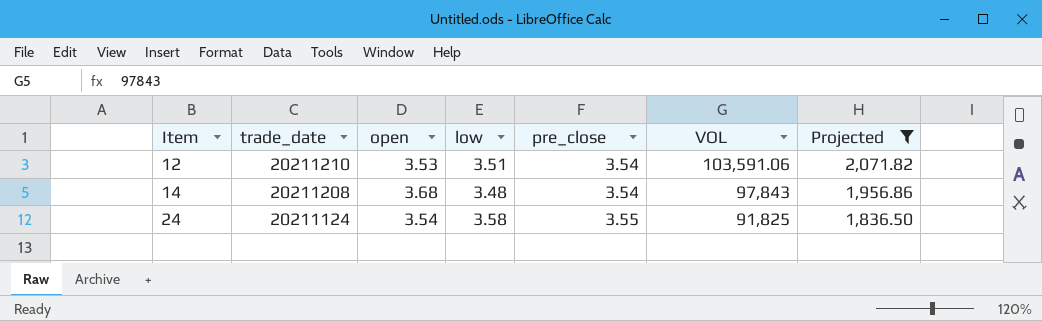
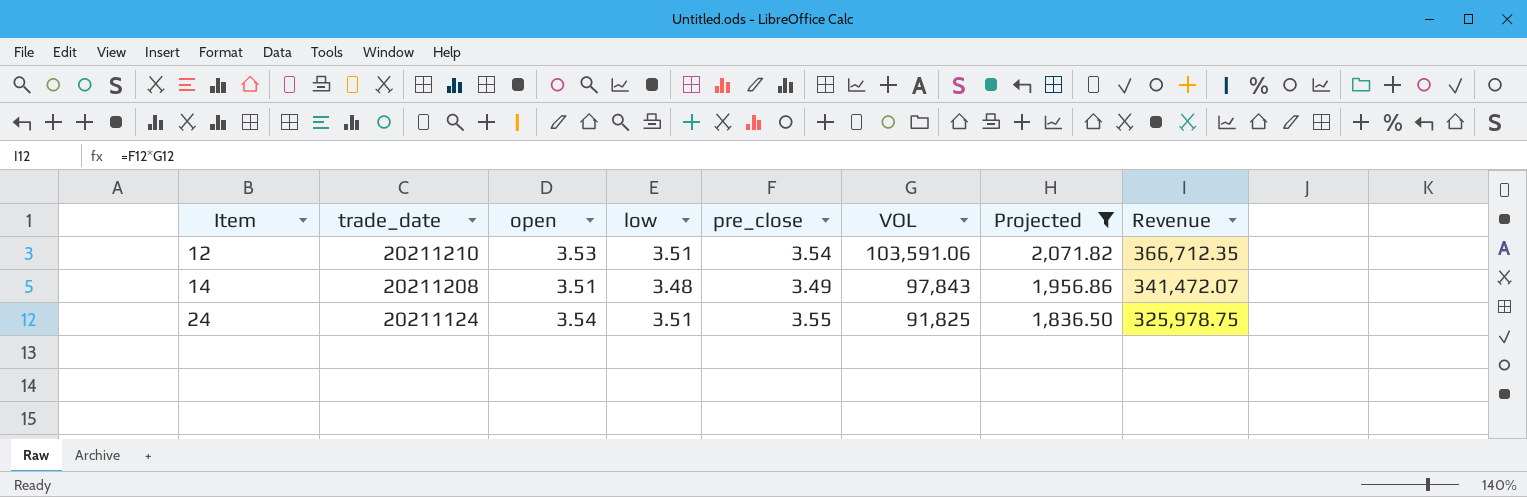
column Revenue | formula: none -> [pre_close] * [VOL]
14 | open: 3.68 -> 3.51
14 | pre_close: 3.54 -> 3.49
24 | low: 3.58 -> 3.51

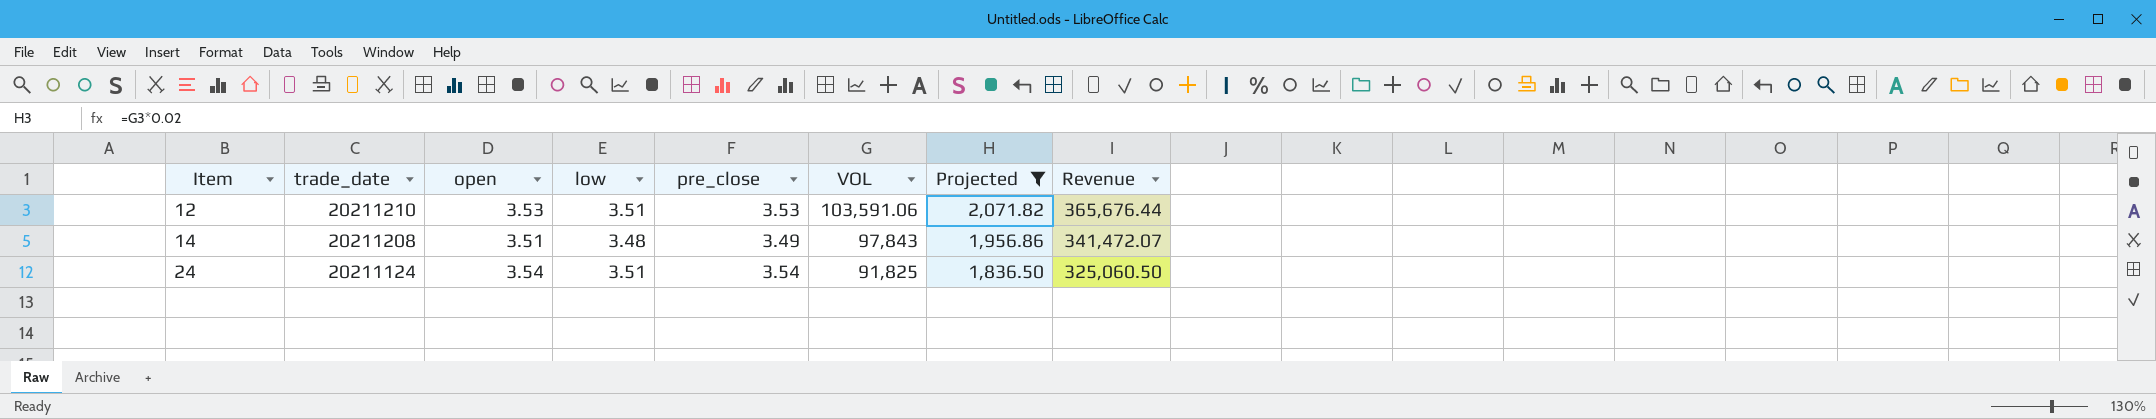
12 | pre_close: 3.54 -> 3.53
12 | Revenue: 366,712.35 -> 365,676.44
24 | pre_close: 3.55 -> 3.54
24 | Revenue: 325,978.75 -> 325,060.50

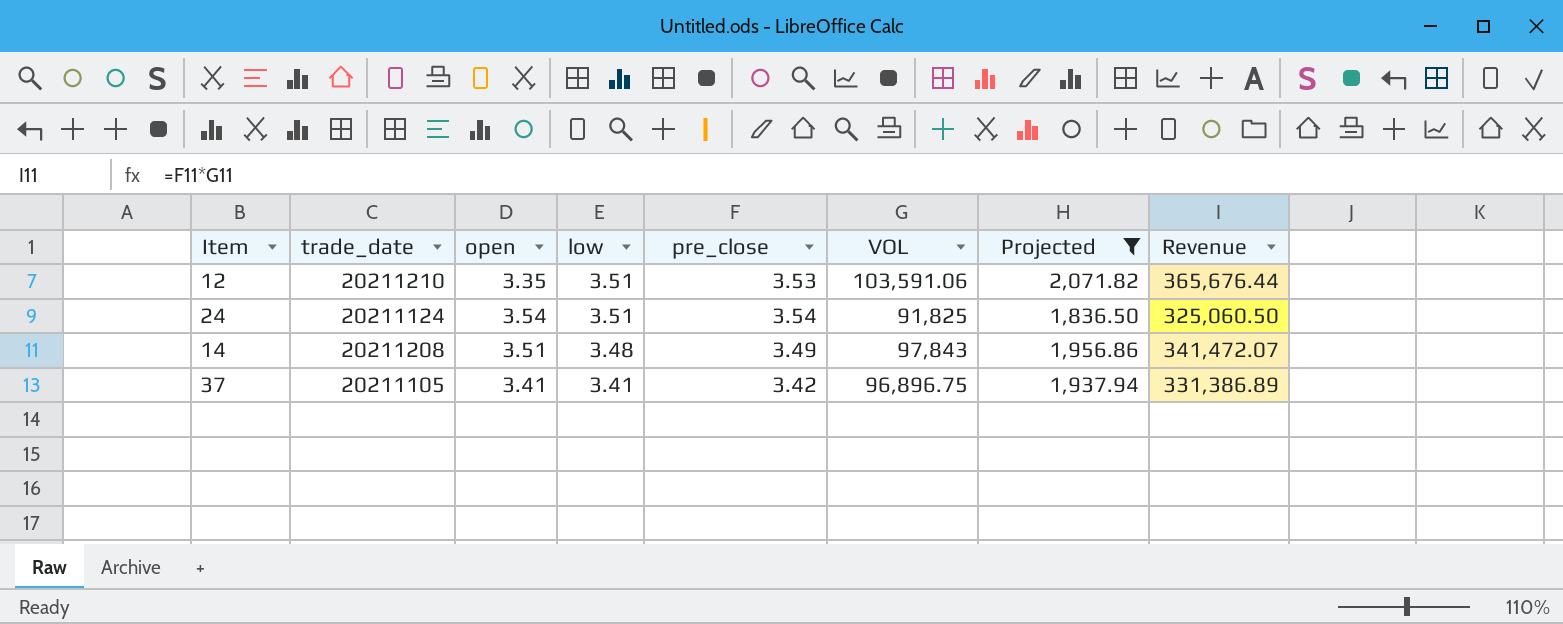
row order: Item ascending -> low descending
12 | open: 3.53 -> 3.35
row 37: none -> 20211105 | 3.41 | 3.41 | 3.42 | 96,896.75 | 1,937.94 | 331,386.89

